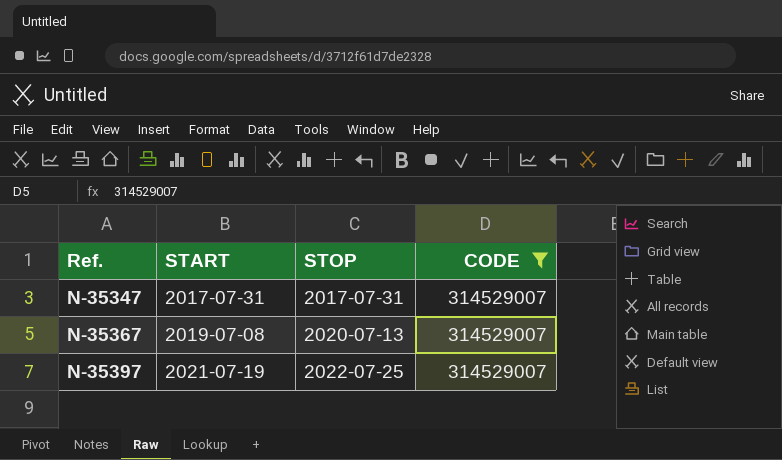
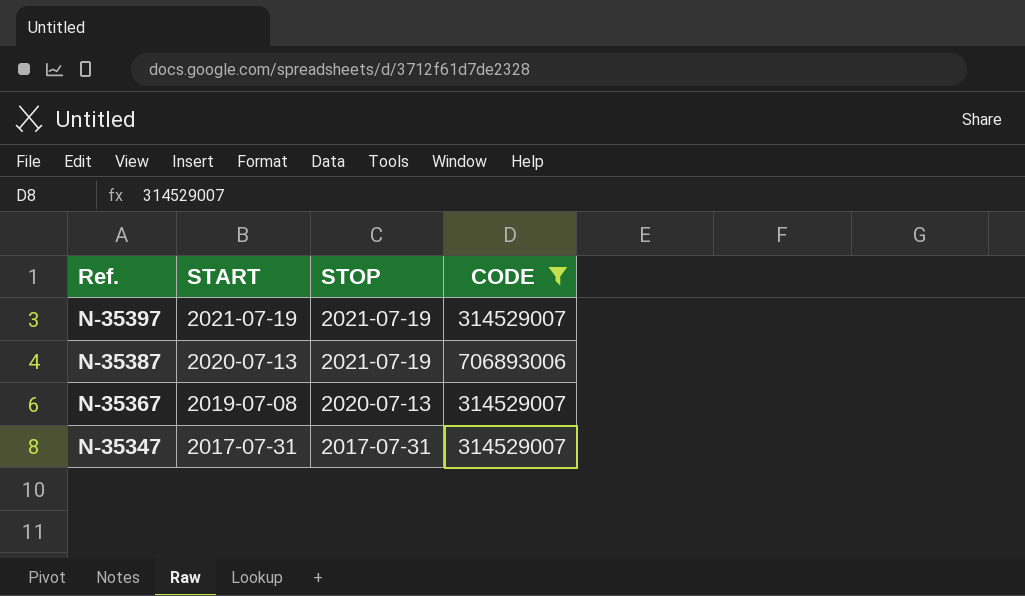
row order: Ref. ascending -> Ref. descending
N-35397 | STOP: 2022-07-25 -> 2021-07-19
row N-35387: none -> 2020-07-13 | 2021-07-19 | 706893006

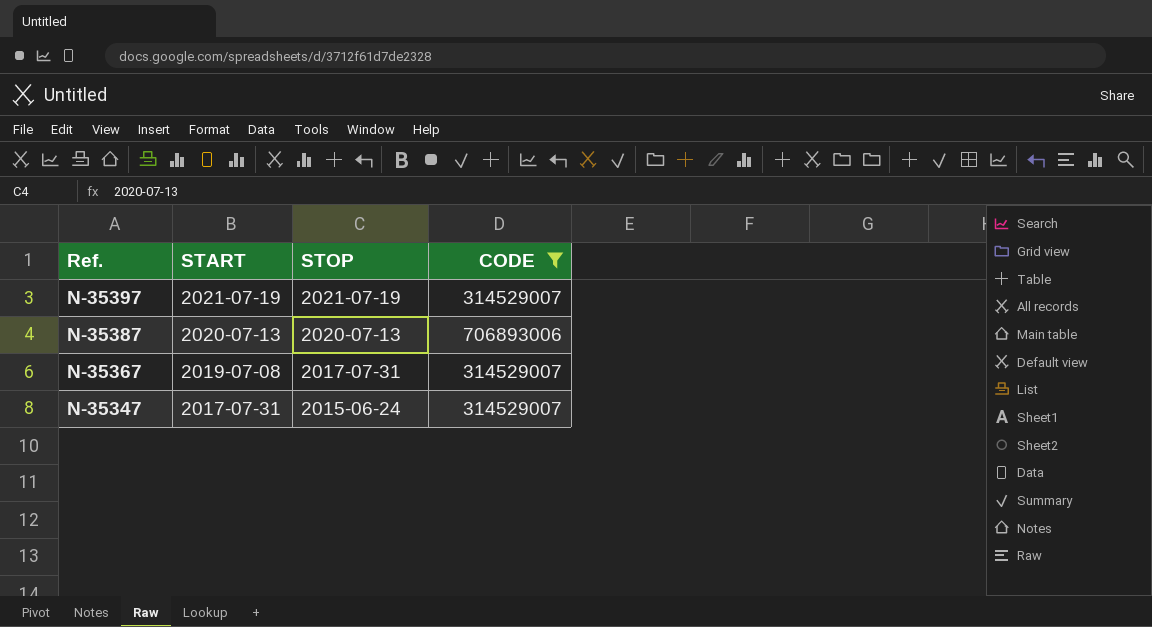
N-35387 | STOP: 2021-07-19 -> 2020-07-13
N-35367 | STOP: 2020-07-13 -> 2017-07-31
N-35347 | STOP: 2017-07-31 -> 2015-06-24

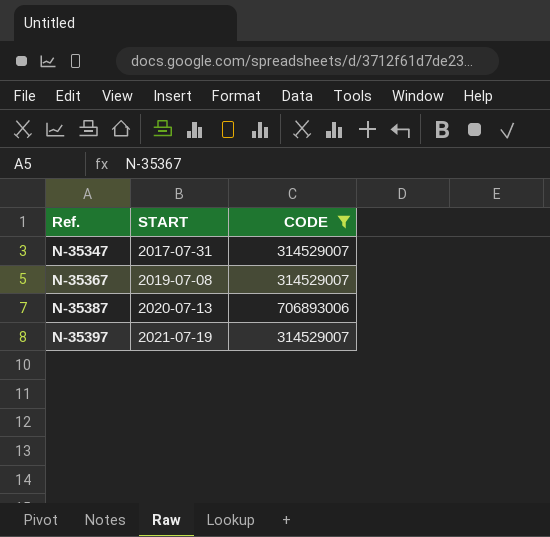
row order: Ref. descending -> Ref. ascending
column STOP | position: 3 -> none

